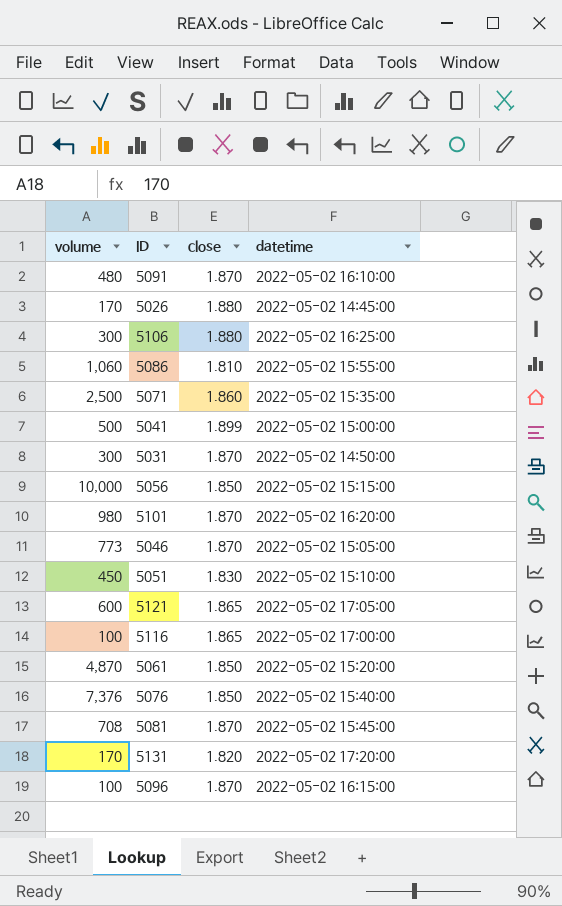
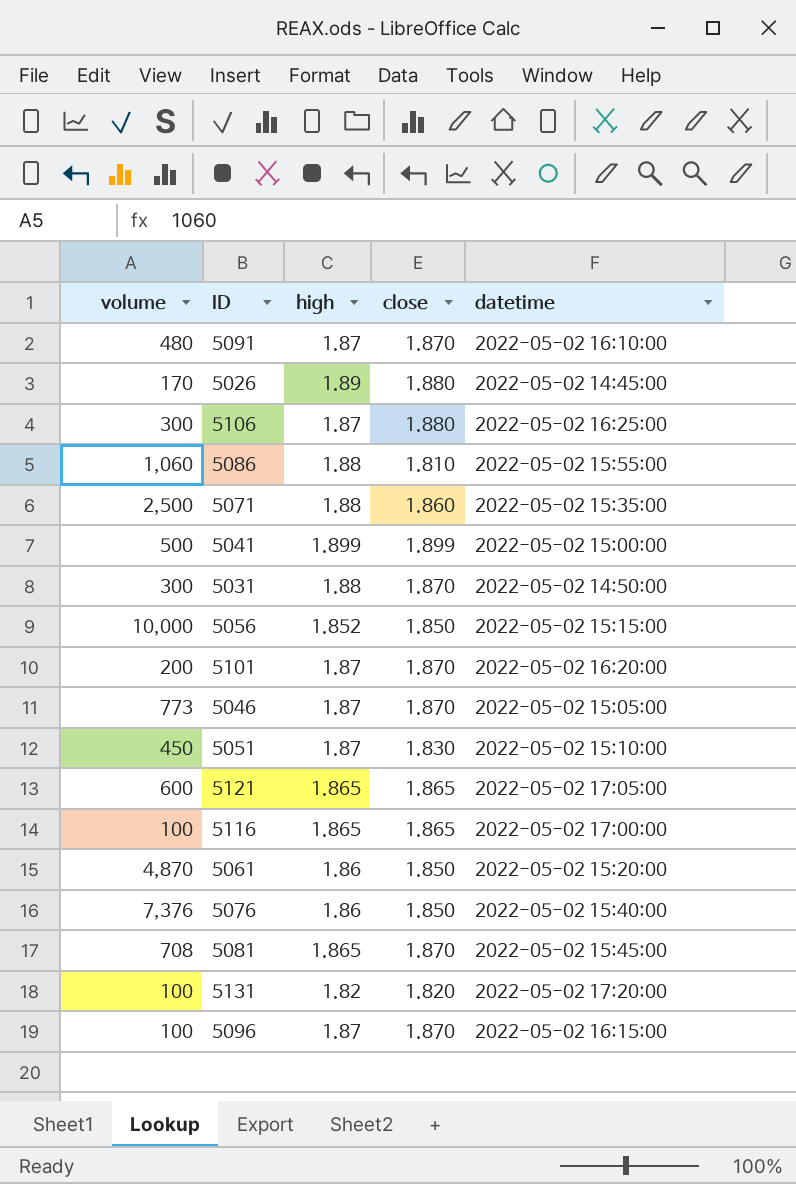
column high | position: none -> 3
5101 | volume: 980 -> 200
5131 | volume: 170 -> 100

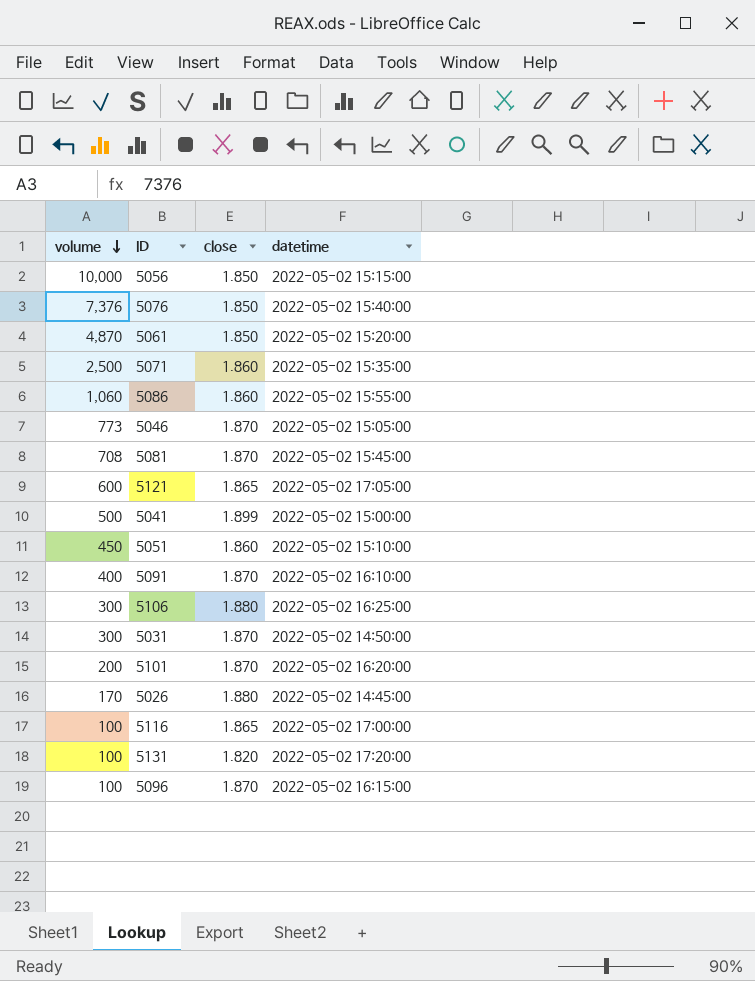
row order: none -> volume descending
column high | position: 3 -> none
5086 | close: 1.810 -> 1.860
5051 | close: 1.830 -> 1.860
5091 | volume: 480 -> 400

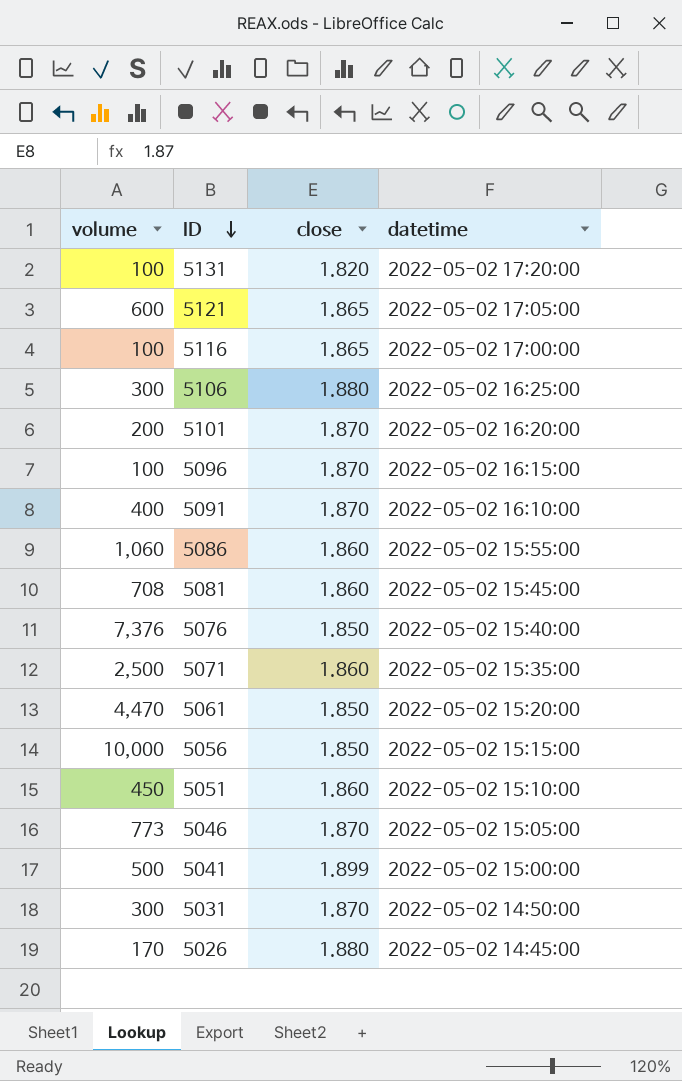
row order: volume descending -> ID descending
5081 | close: 1.870 -> 1.860
5061 | volume: 4,870 -> 4,470

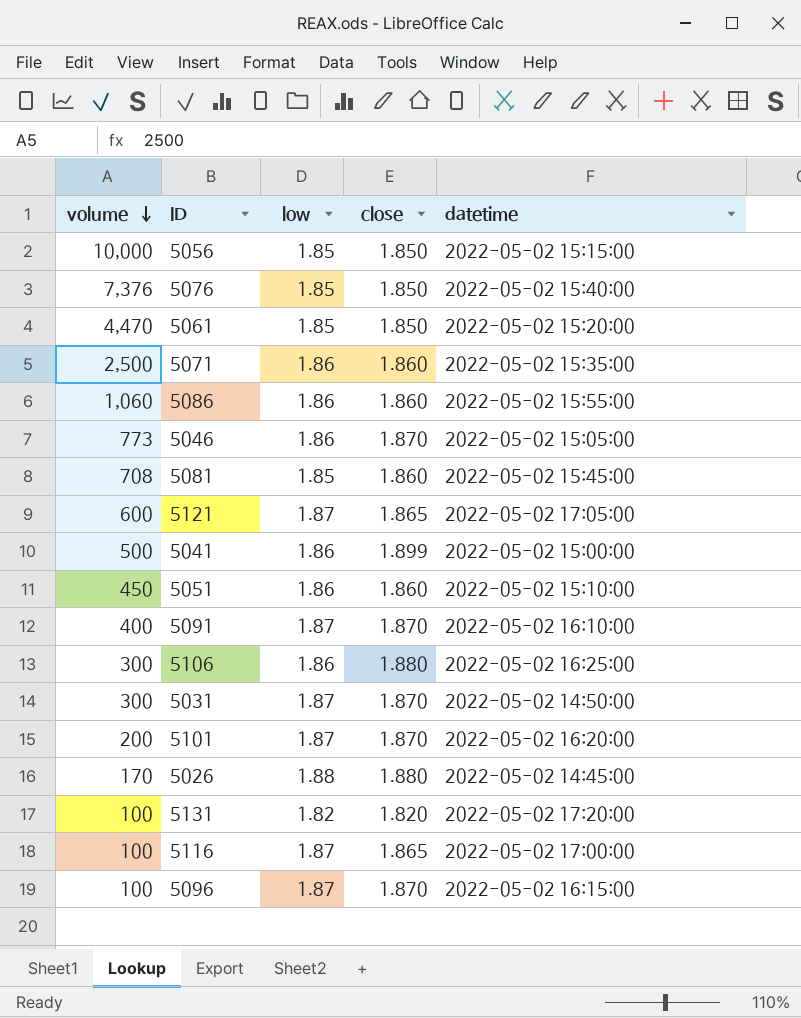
row order: ID descending -> volume descending
column low | position: none -> 3

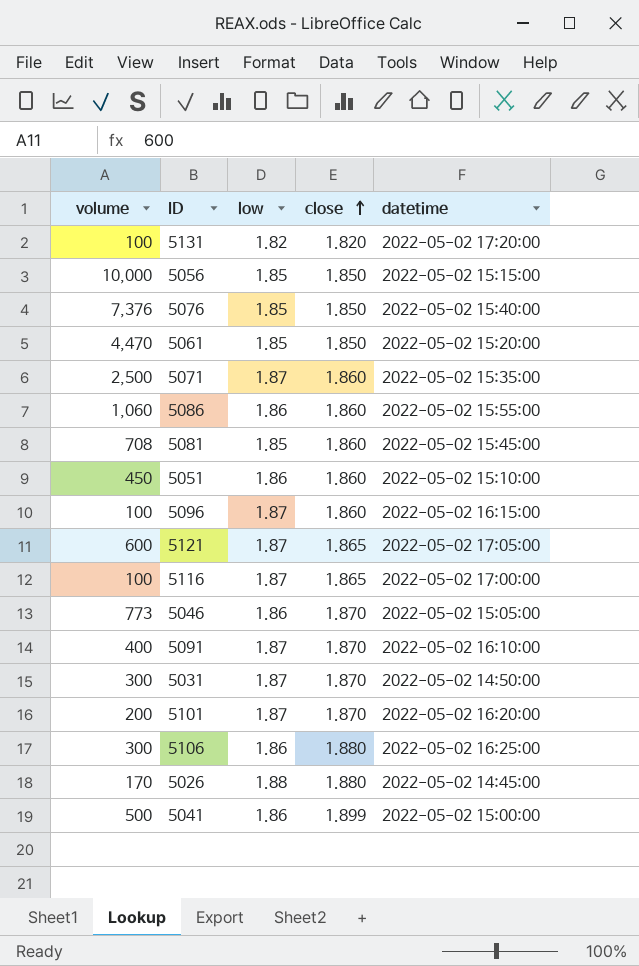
row order: volume descending -> close ascending
5071 | low: 1.86 -> 1.87
5096 | close: 1.870 -> 1.860

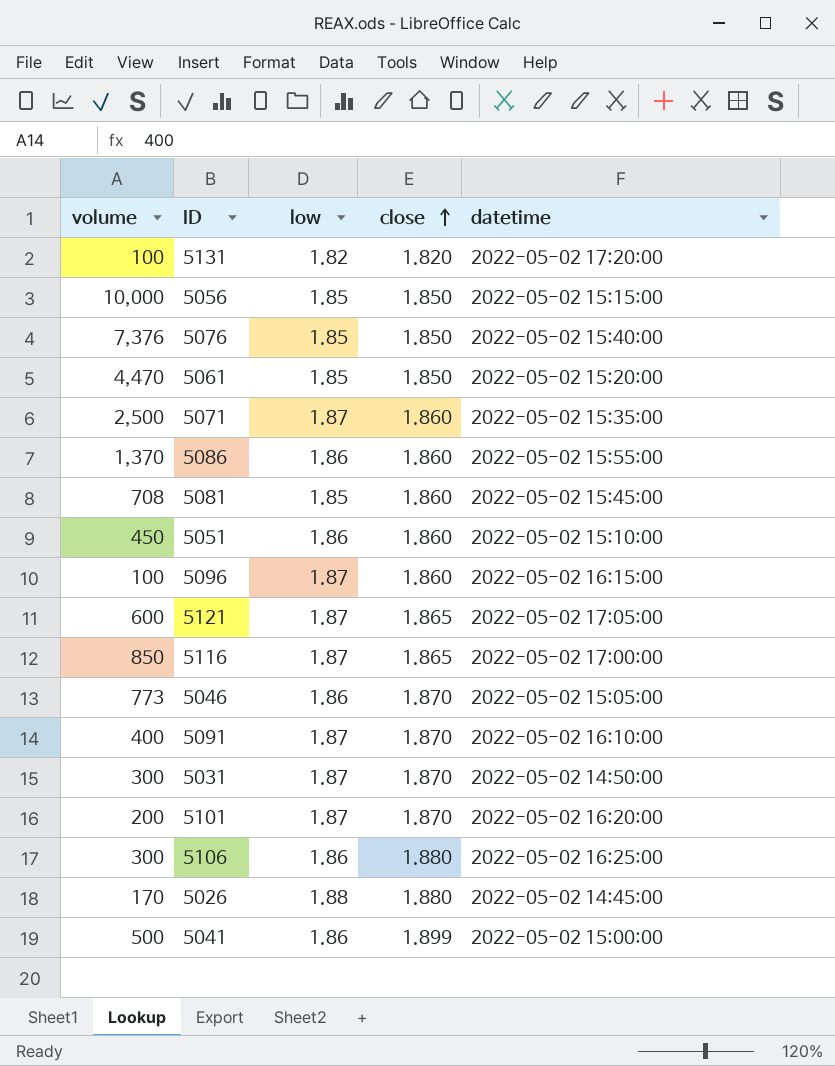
5086 | volume: 1,060 -> 1,370
5116 | volume: 100 -> 850

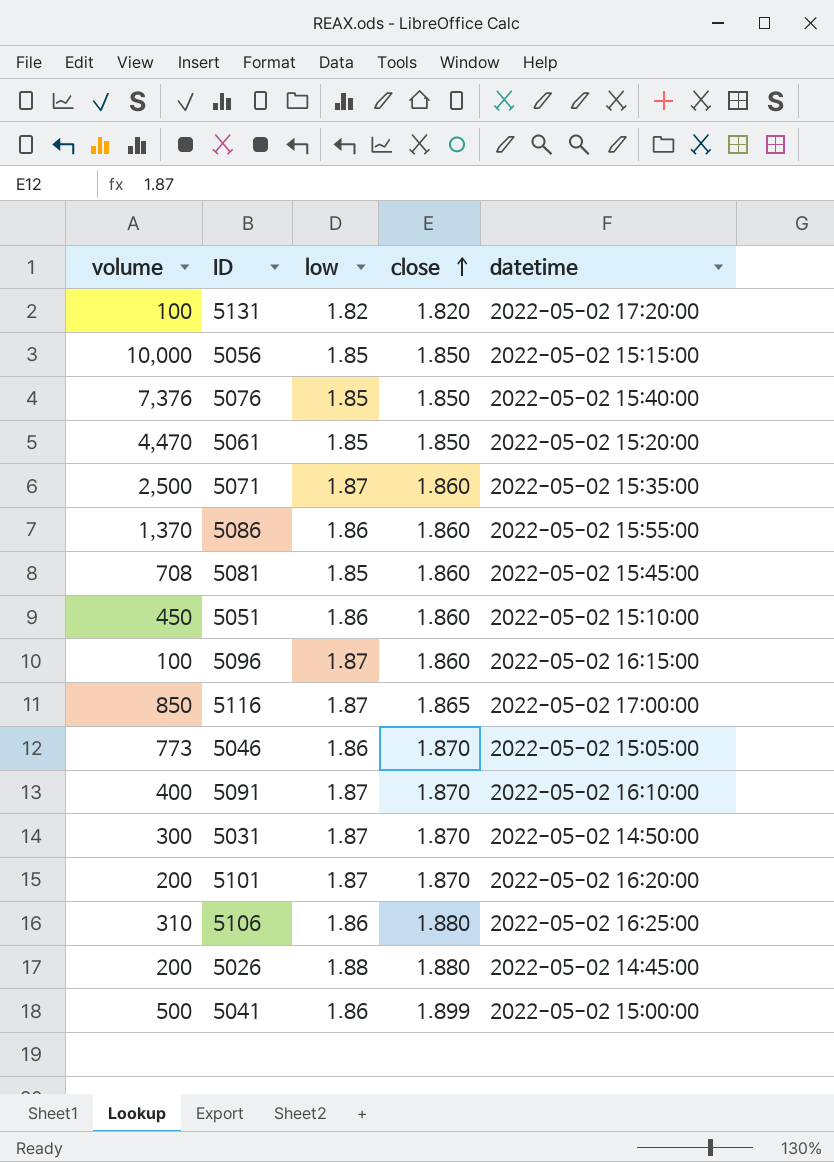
row 5121: 600 | 1.87 | 1.865 | 2022-05-02 17:05:00 -> none
5106 | volume: 300 -> 310
5026 | volume: 170 -> 200

